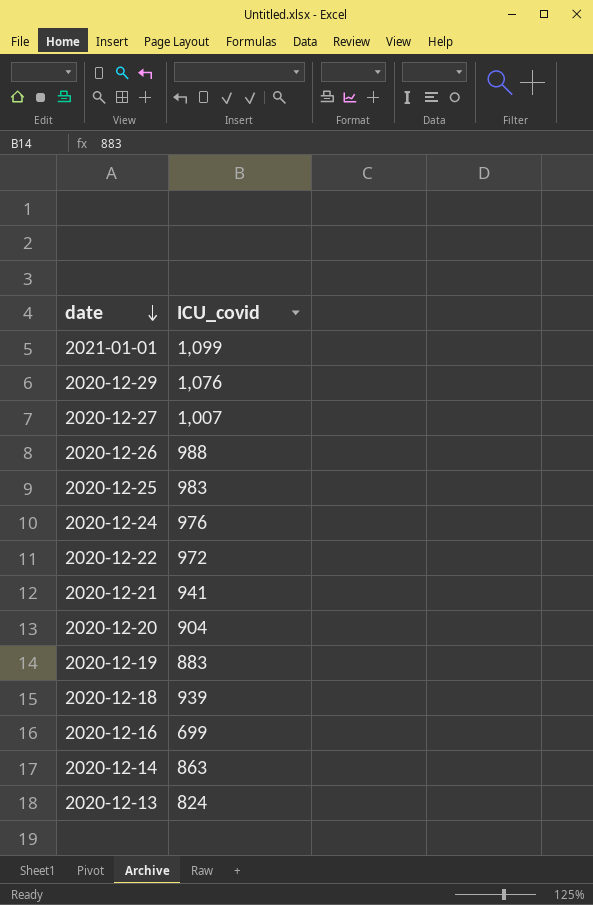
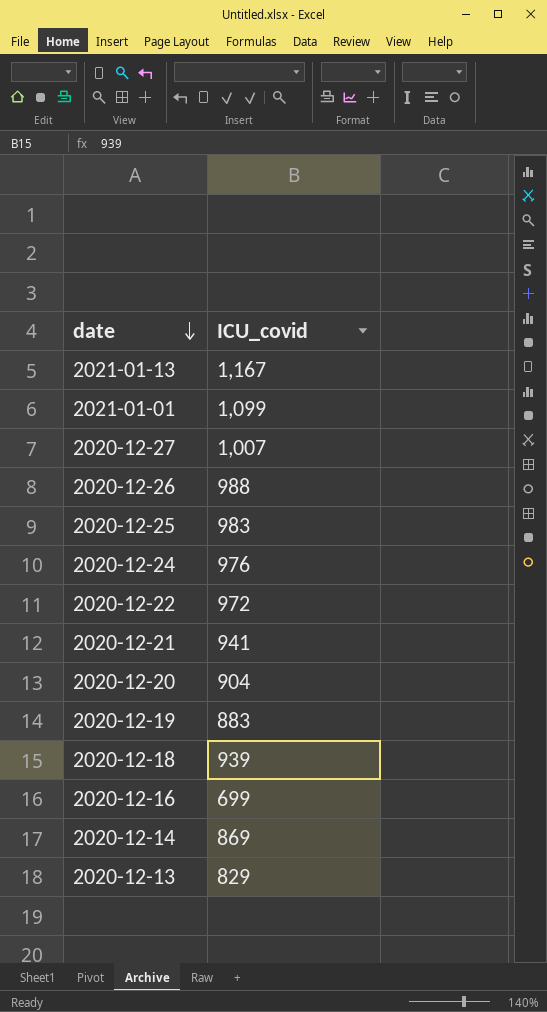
row 2020-12-29: 1,076 -> none
row 2021-01-13: none -> 1,167
2020-12-14 | ICU_covid: 863 -> 869
2020-12-13 | ICU_covid: 824 -> 829

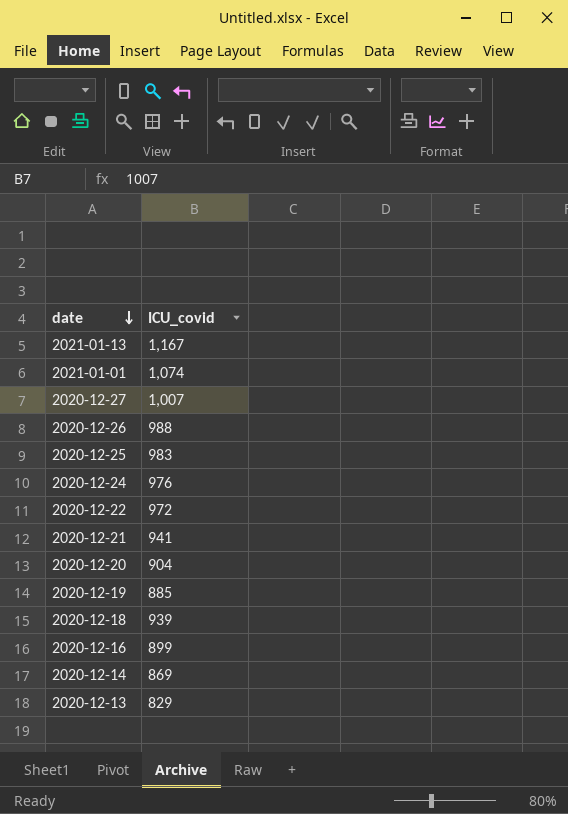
2021-01-01 | ICU_covid: 1,099 -> 1,074
2020-12-19 | ICU_covid: 883 -> 885
2020-12-16 | ICU_covid: 699 -> 899

